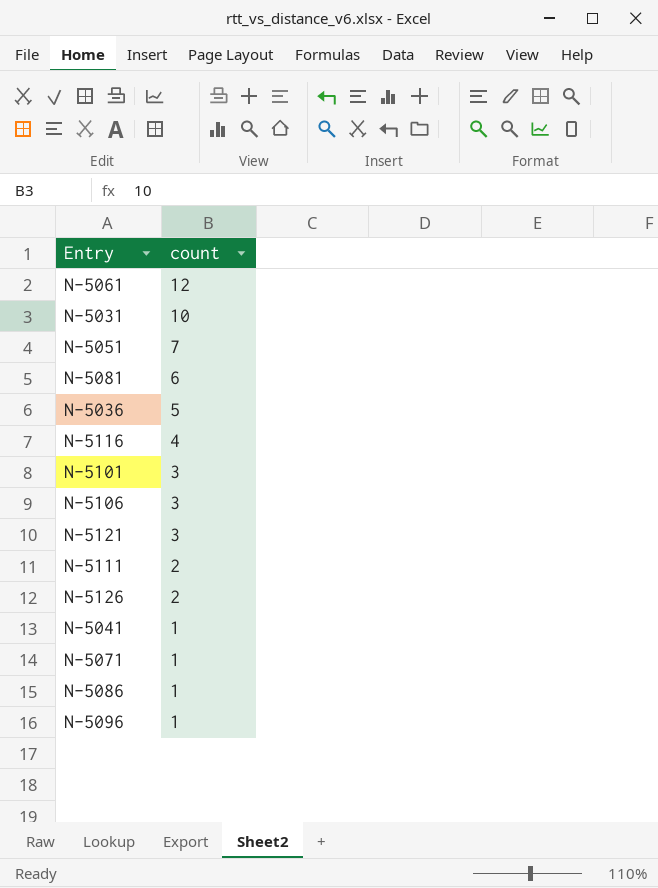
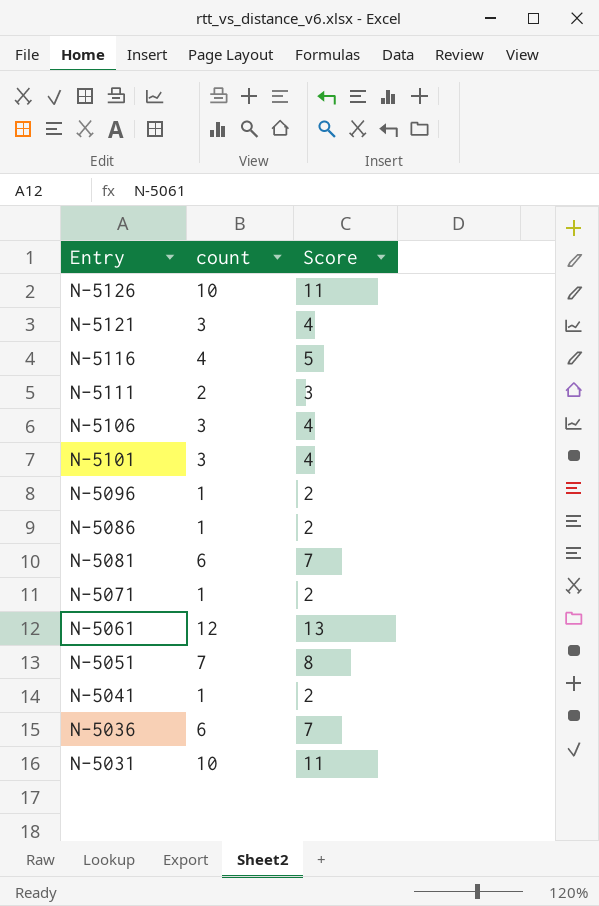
row order: count descending -> Entry descending
column Score | formula: none -> [count] + 1
N-5126 | count: 2 -> 10
N-5036 | count: 5 -> 6

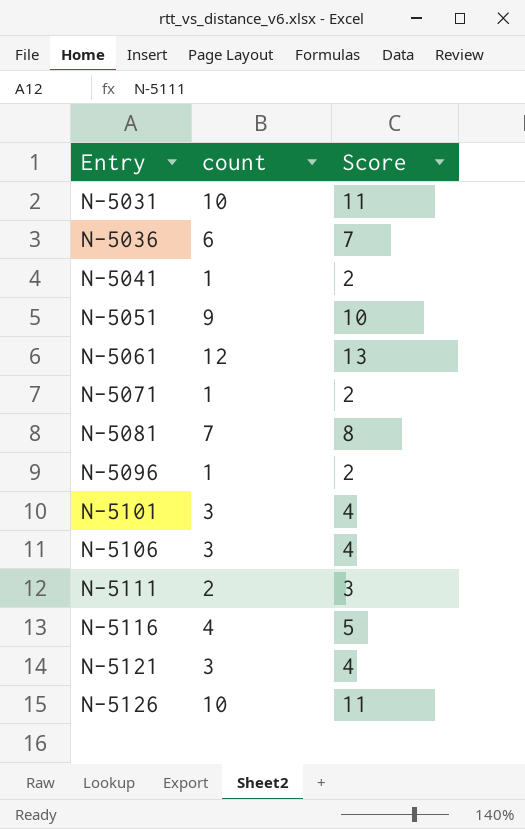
row order: Entry descending -> Entry ascending
row N-5086: 1 | 2 -> none
N-5051 | count: 7 -> 9
N-5051 | Score: 8 -> 10
N-5081 | count: 6 -> 7
N-5081 | Score: 7 -> 8

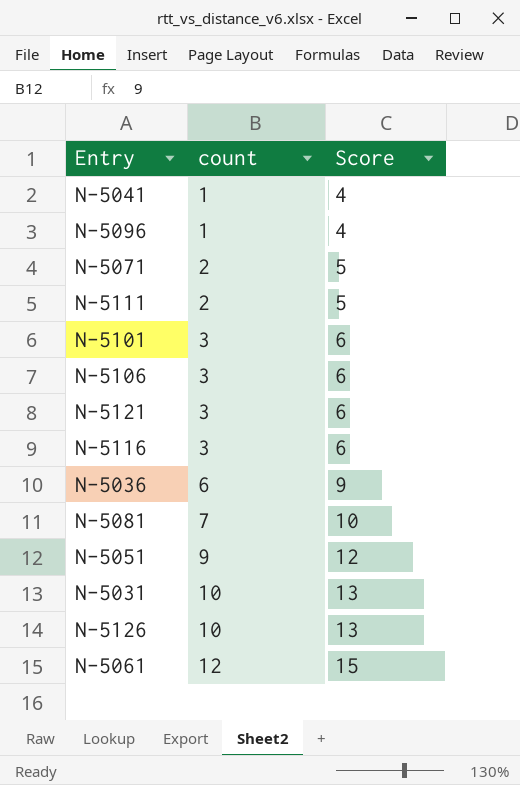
row order: Entry ascending -> count ascending
column Score | formula: [count] + 1 -> [count] + 3
N-5071 | count: 1 -> 2
N-5116 | count: 4 -> 3

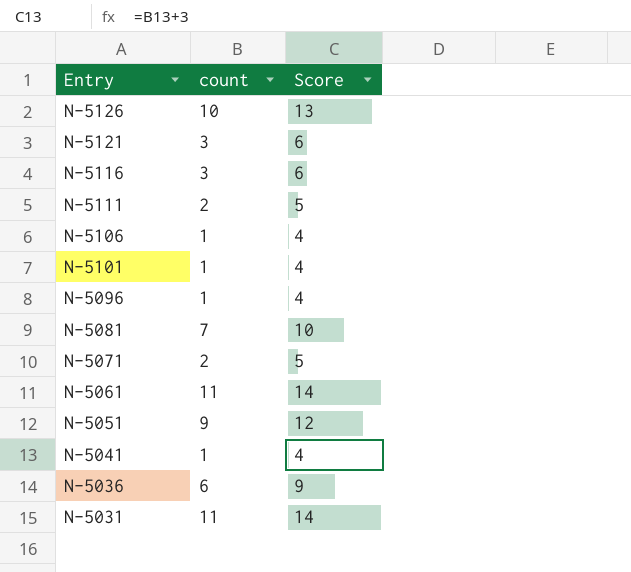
row order: count ascending -> Entry descending
N-5106 | count: 3 -> 1
N-5106 | Score: 6 -> 4
N-5101 | count: 3 -> 1
N-5101 | Score: 6 -> 4
N-5061 | count: 12 -> 11
N-5061 | Score: 15 -> 14
N-5031 | count: 10 -> 11
N-5031 | Score: 13 -> 14

